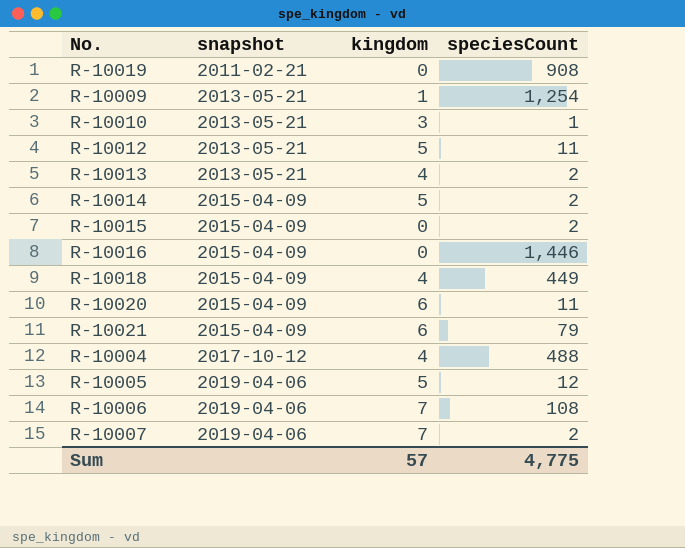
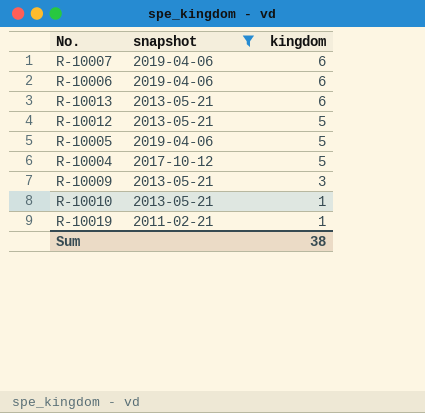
filter: none -> snapshot != 2015-04-09
row order: snapshot ascending -> kingdom descending
column speciesCount | position: 4 -> none
R-10007 | kingdom: 7 -> 6
R-10006 | kingdom: 7 -> 6
R-10013 | kingdom: 4 -> 6
R-10004 | kingdom: 4 -> 5
R-10009 | kingdom: 1 -> 3
R-10010 | kingdom: 3 -> 1
R-10019 | kingdom: 0 -> 1
Sum | kingdom: 57 -> 38

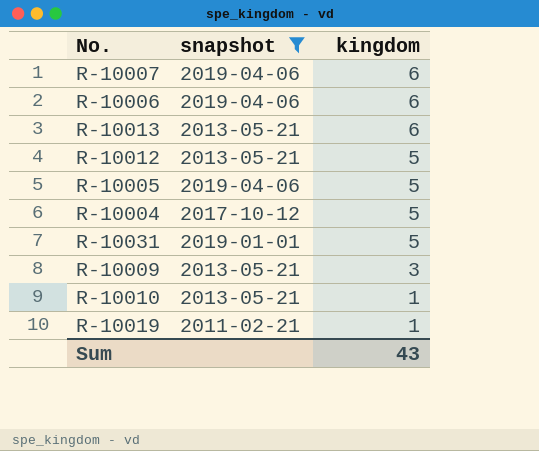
row R-10031: none -> 2019-01-01 | 5
Sum | kingdom: 38 -> 43

